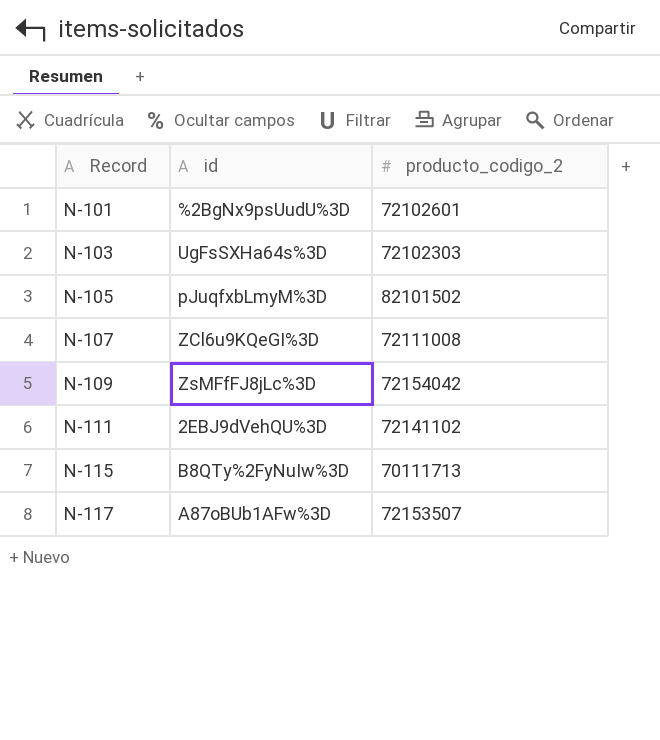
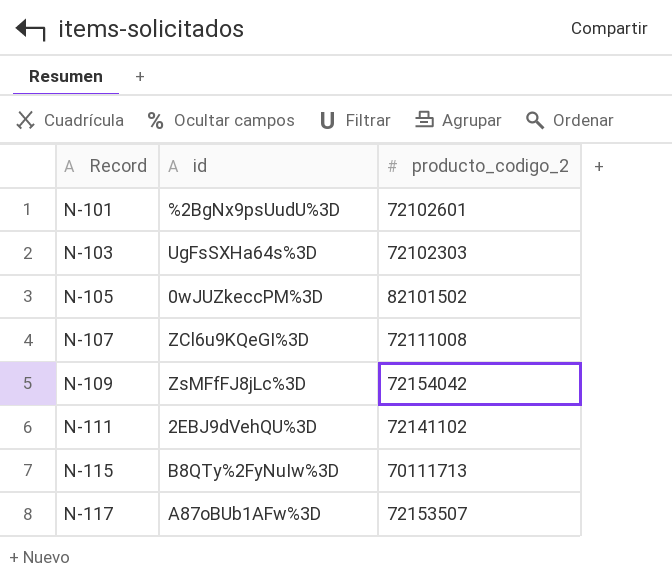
N-105 | id: pJuqfxbLmyM%3D -> 0wJUZkeccPM%3D

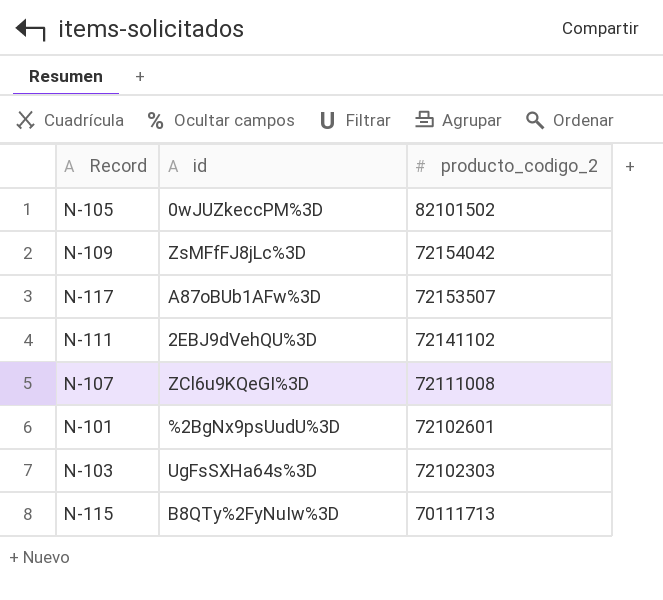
row order: Record ascending -> producto_codigo_2 descending

